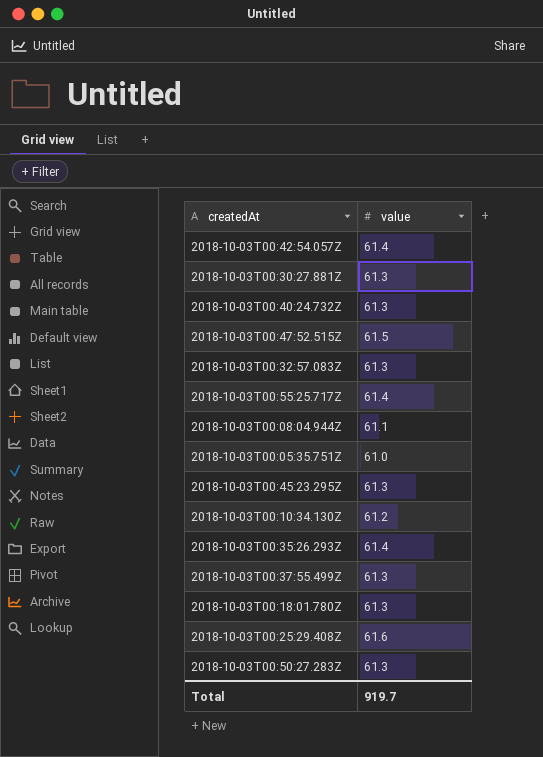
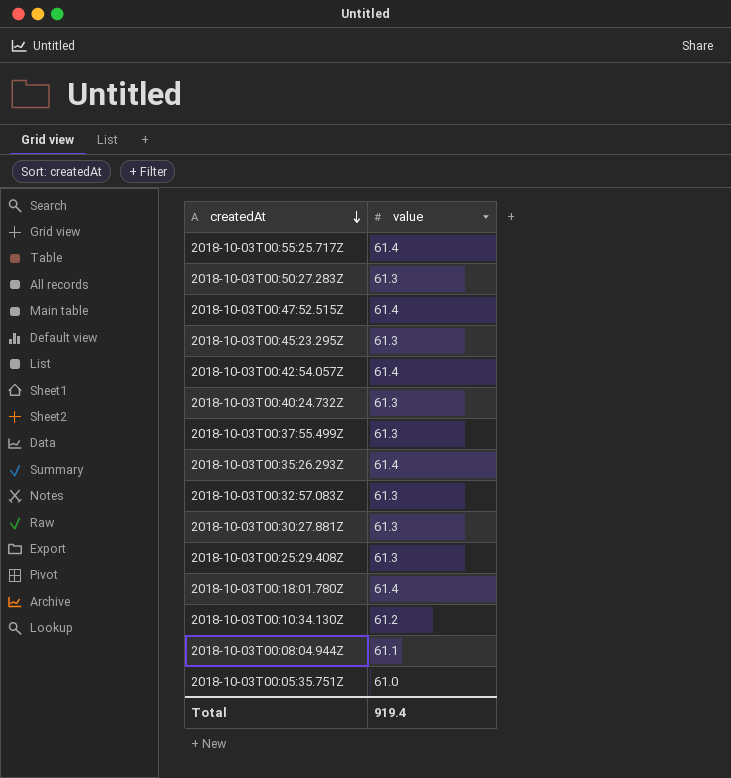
row order: none -> createdAt descending
2018-10-03T00:47:52.515Z | value: 61.5 -> 61.4
2018-10-03T00:25:29.408Z | value: 61.6 -> 61.3
2018-10-03T00:18:01.780Z | value: 61.3 -> 61.4
Total | value: 919.7 -> 919.4

